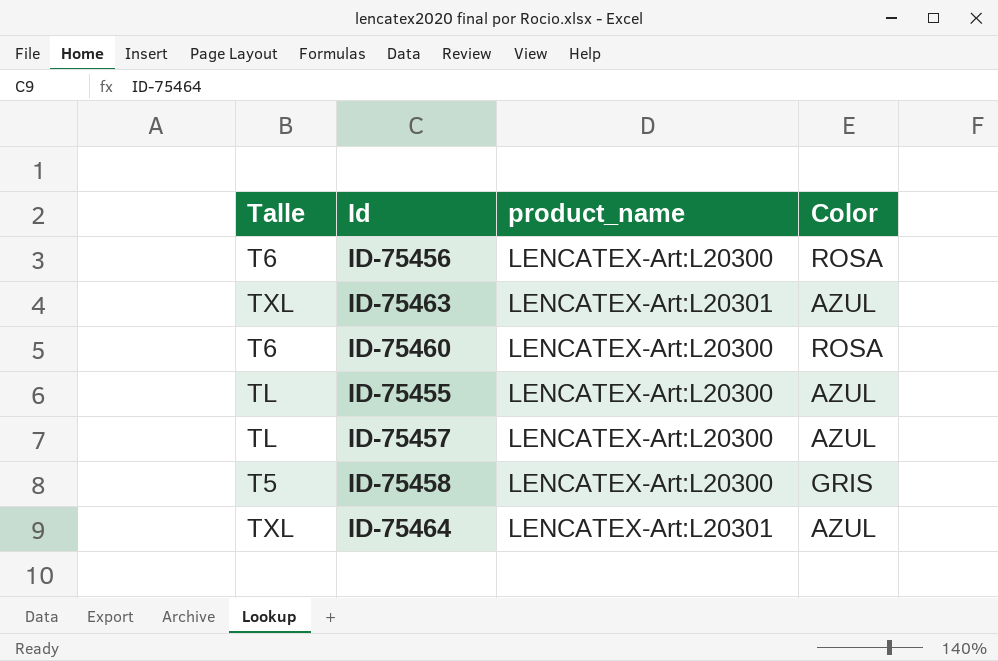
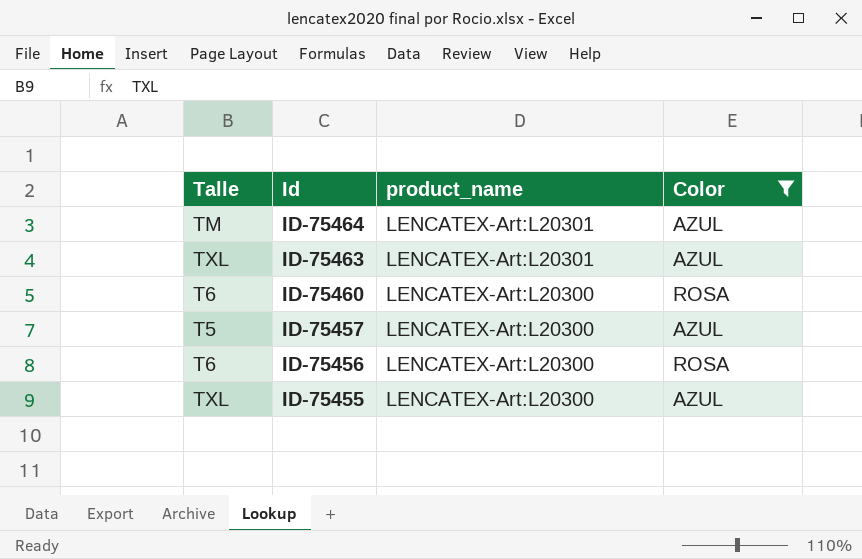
filter: none -> Color != GRIS
row order: none -> Id descending
ID-75464 | Talle: TXL -> TM
ID-75457 | Talle: TL -> T5
ID-75455 | Talle: TL -> TXL

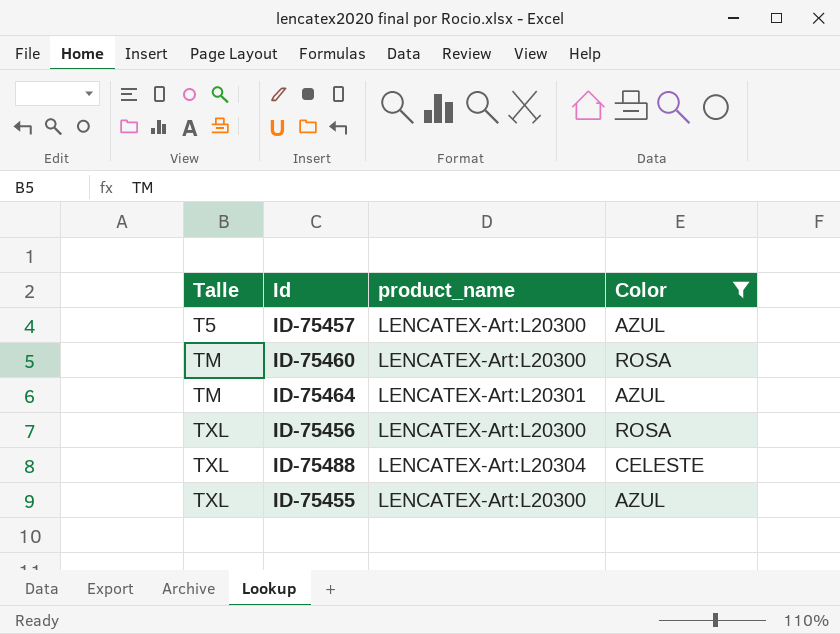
row order: Id descending -> Talle ascending
row ID-75463: TXL | LENCATEX-Art:L20301 | AZUL -> none
ID-75460 | Talle: T6 -> TM
ID-75456 | Talle: T6 -> TXL
row ID-75488: none -> TXL | LENCATEX-Art:L20304 | CELESTE

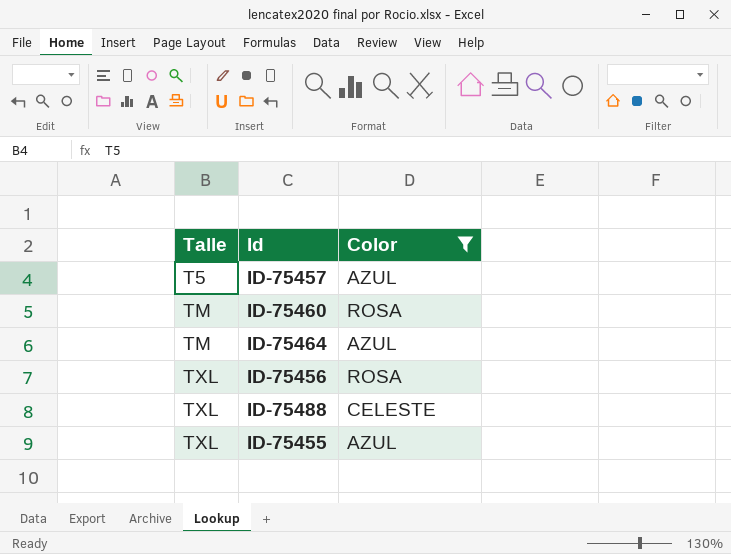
column product_name | position: 3 -> none

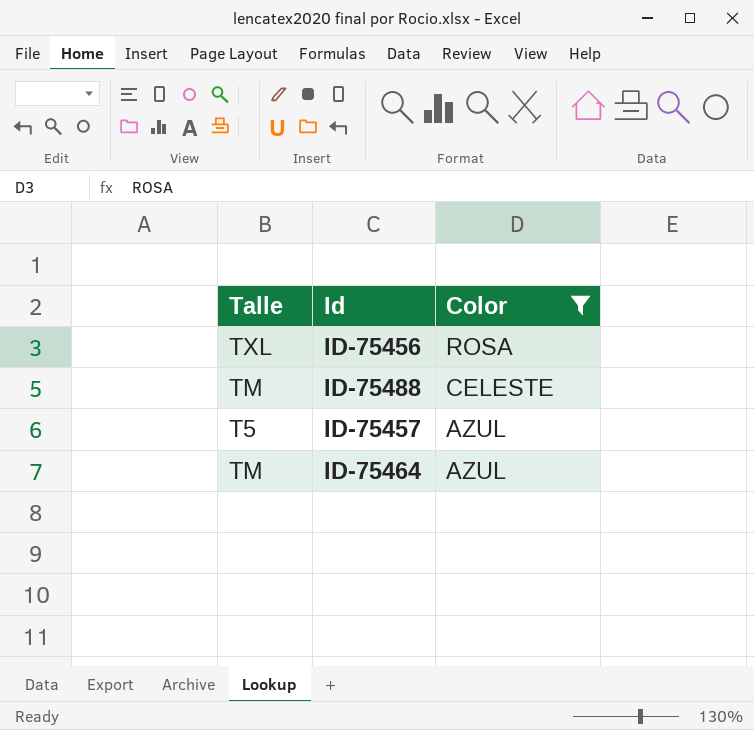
row order: Talle ascending -> Color descending
row ID-75460: TM | ROSA -> none
row ID-75455: TXL | AZUL -> none
ID-75488 | Talle: TXL -> TM

